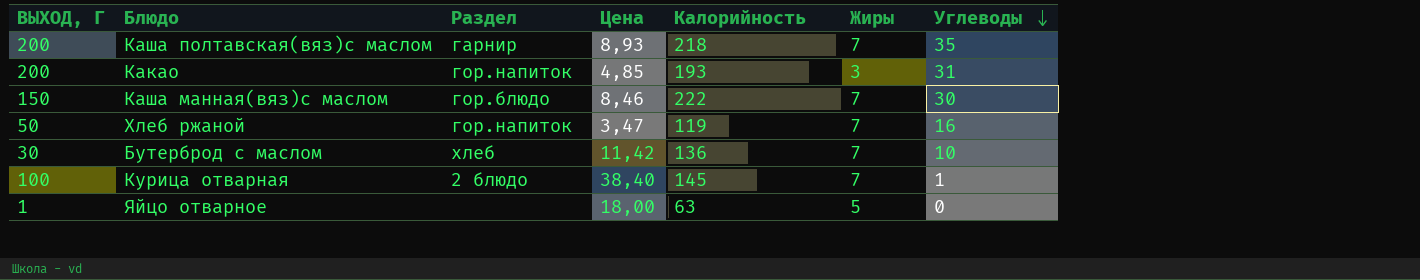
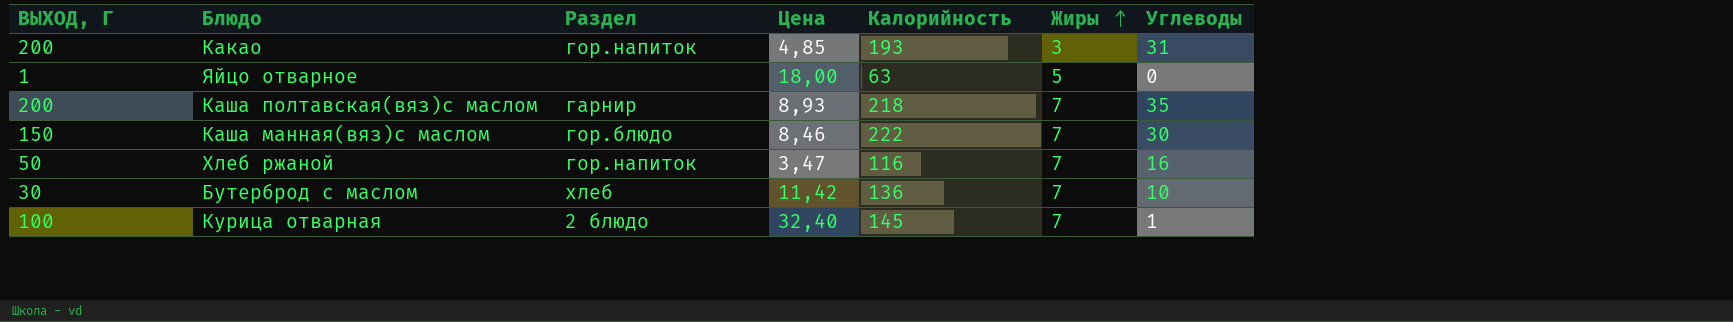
row order: Углеводы descending -> Жиры ascending
Хлеб ржаной | Калорийность: 119 -> 116
Курица отварная | Цена: 38,40 -> 32,40

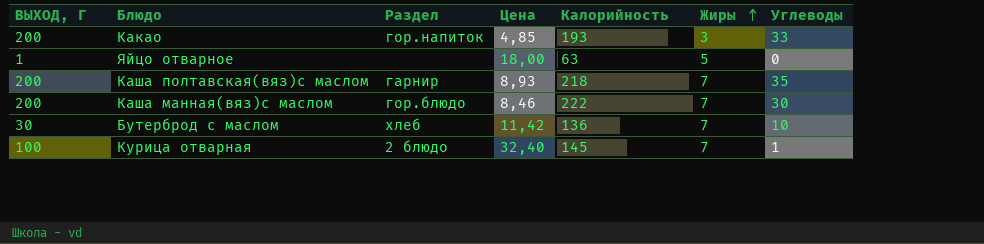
row Хлеб ржаной: 50 | гор.напиток | 3,47 | 116 | 7 | 16 -> none
Какао | Углеводы: 31 -> 33
Каша манная(вяз)с маслом | ВЫХОД, Г: 150 -> 200

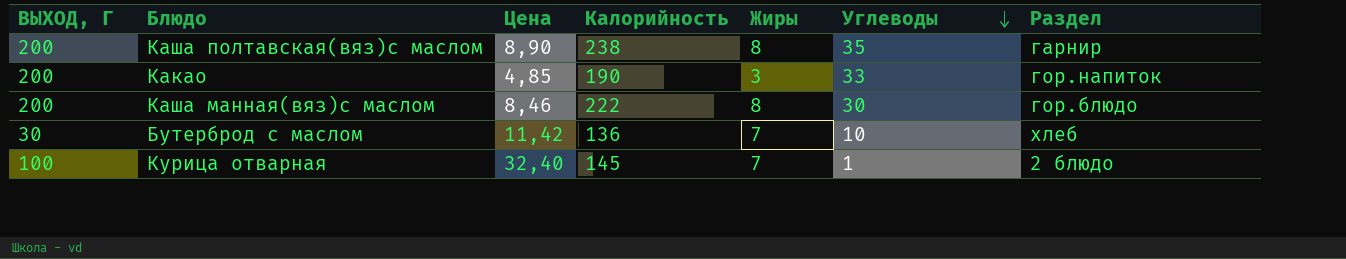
row order: Жиры ascending -> Углеводы descending
column Раздел | position: 3 -> 7
row Яйцо отварное: 1 | none | 18,00 | 63 | 5 | 0 -> none
Каша полтавская(вяз)с маслом | Цена: 8,93 -> 8,90
Каша полтавская(вяз)с маслом | Калорийность: 218 -> 238
Каша полтавская(вяз)с маслом | Жиры: 7 -> 8
Какао | Калорийность: 193 -> 190
Каша манная(вяз)с маслом | Жиры: 7 -> 8

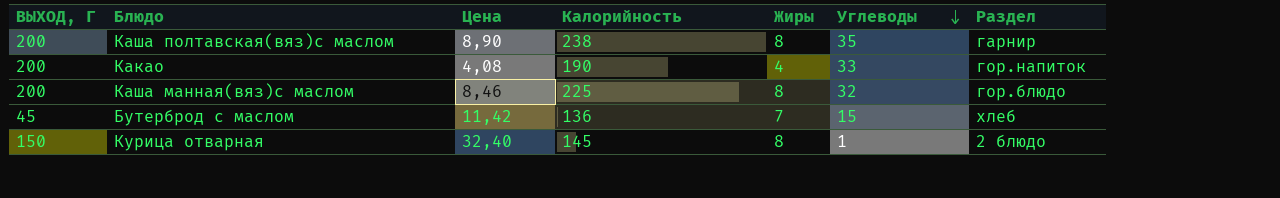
Какао | Цена: 4,85 -> 4,08
Какао | Жиры: 3 -> 4
Каша манная(вяз)с маслом | Калорийность: 222 -> 225
Каша манная(вяз)с маслом | Углеводы: 30 -> 32
Бутерброд с маслом | ВЫХОД, Г: 30 -> 45
Бутерброд с маслом | Углеводы: 10 -> 15
Курица отварная | ВЫХОД, Г: 100 -> 150
Курица отварная | Жиры: 7 -> 8

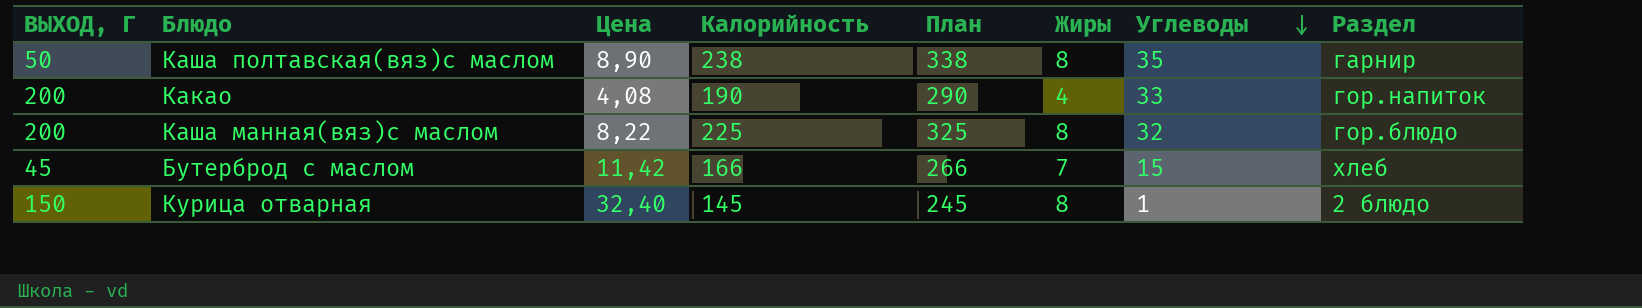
column План | formula: none -> [Калорийность] + 100
Каша полтавская(вяз)с маслом | ВЫХОД, Г: 200 -> 50
Каша манная(вяз)с маслом | Цена: 8,46 -> 8,22
Бутерброд с маслом | Калорийность: 136 -> 166

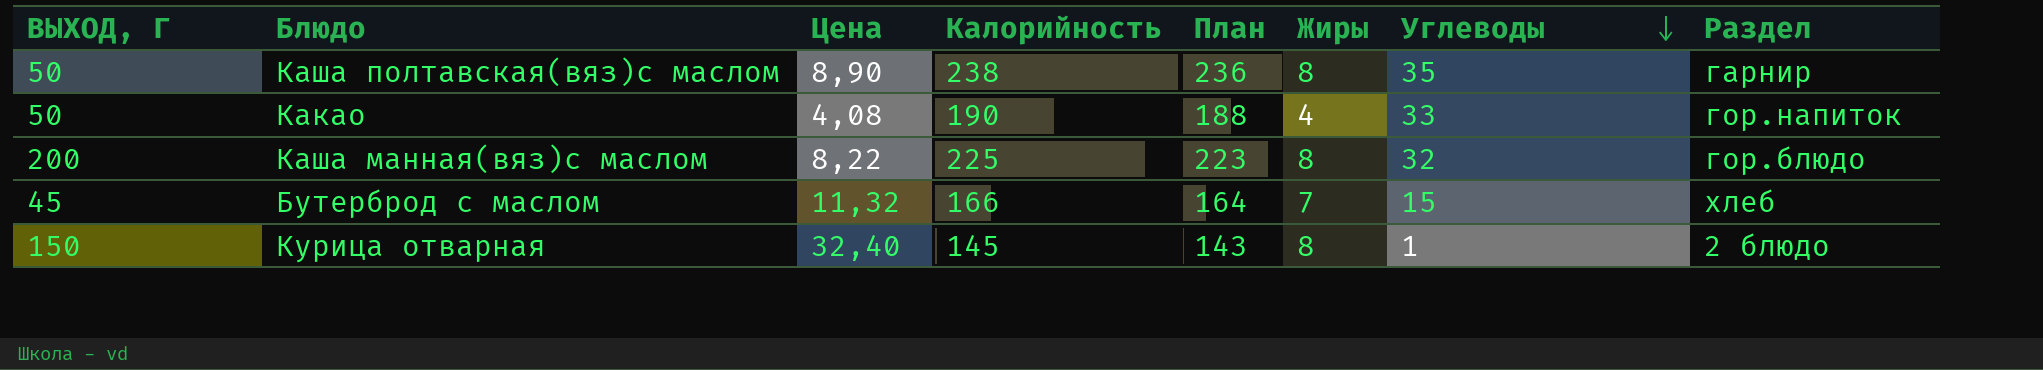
column План | formula: [Калорийность] + 100 -> [Калорийность] - 2
Какао | ВЫХОД, Г: 200 -> 50
Бутерброд с маслом | Цена: 11,42 -> 11,32

